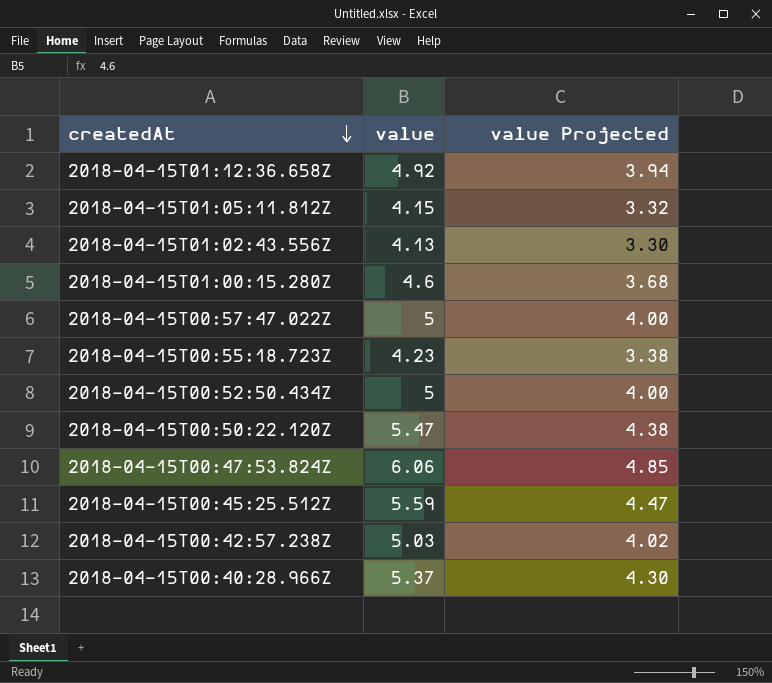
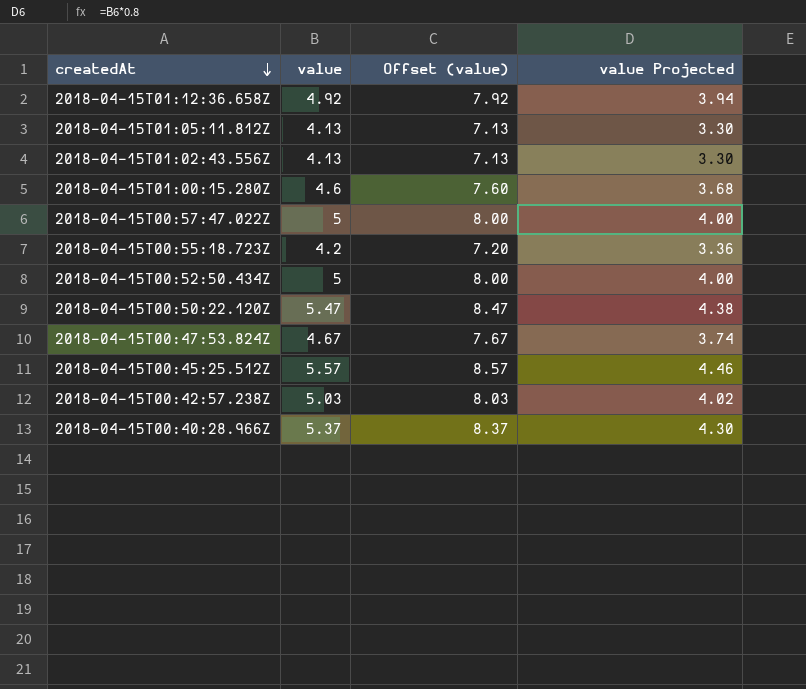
column Offset (value) | formula: none -> [value] + 3
2018-04-15T01:05:11.812Z | value: 4.15 -> 4.13
2018-04-15T01:05:11.812Z | value Projected: 3.32 -> 3.30
2018-04-15T00:55:18.723Z | value: 4.23 -> 4.2
2018-04-15T00:55:18.723Z | value Projected: 3.38 -> 3.36
2018-04-15T00:47:53.824Z | value: 6.06 -> 4.67
2018-04-15T00:47:53.824Z | value Projected: 4.85 -> 3.74
2018-04-15T00:45:25.512Z | value: 5.59 -> 5.57
2018-04-15T00:45:25.512Z | value Projected: 4.47 -> 4.46

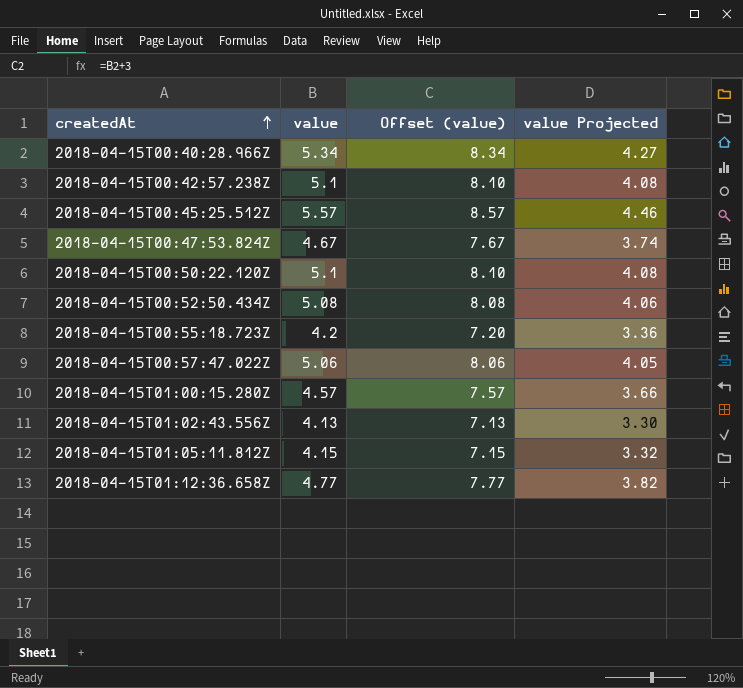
row order: createdAt descending -> createdAt ascending
2018-04-15T00:40:28.966Z | value: 5.37 -> 5.34
2018-04-15T00:40:28.966Z | Offset (value): 8.37 -> 8.34
2018-04-15T00:40:28.966Z | value Projected: 4.30 -> 4.27
2018-04-15T00:42:57.238Z | value: 5.03 -> 5.1
2018-04-15T00:42:57.238Z | Offset (value): 8.03 -> 8.10
2018-04-15T00:42:57.238Z | value Projected: 4.02 -> 4.08
2018-04-15T00:50:22.120Z | value: 5.47 -> 5.1
2018-04-15T00:50:22.120Z | Offset (value): 8.47 -> 8.10
2018-04-15T00:50:22.120Z | value Projected: 4.38 -> 4.08
2018-04-15T00:52:50.434Z | value: 5 -> 5.08
2018-04-15T00:52:50.434Z | Offset (value): 8.00 -> 8.08
2018-04-15T00:52:50.434Z | value Projected: 4.00 -> 4.06
2018-04-15T00:57:47.022Z | value: 5 -> 5.06
2018-04-15T00:57:47.022Z | Offset (value): 8.00 -> 8.06
2018-04-15T00:57:47.022Z | value Projected: 4.00 -> 4.05
2018-04-15T01:00:15.280Z | value: 4.6 -> 4.57
2018-04-15T01:00:15.280Z | Offset (value): 7.60 -> 7.57
2018-04-15T01:00:15.280Z | value Projected: 3.68 -> 3.66
2018-04-15T01:05:11.812Z | value: 4.13 -> 4.15
2018-04-15T01:05:11.812Z | Offset (value): 7.13 -> 7.15
2018-04-15T01:05:11.812Z | value Projected: 3.30 -> 3.32
2018-04-15T01:12:36.658Z | value: 4.92 -> 4.77
2018-04-15T01:12:36.658Z | Offset (value): 7.92 -> 7.77
2018-04-15T01:12:36.658Z | value Projected: 3.94 -> 3.82

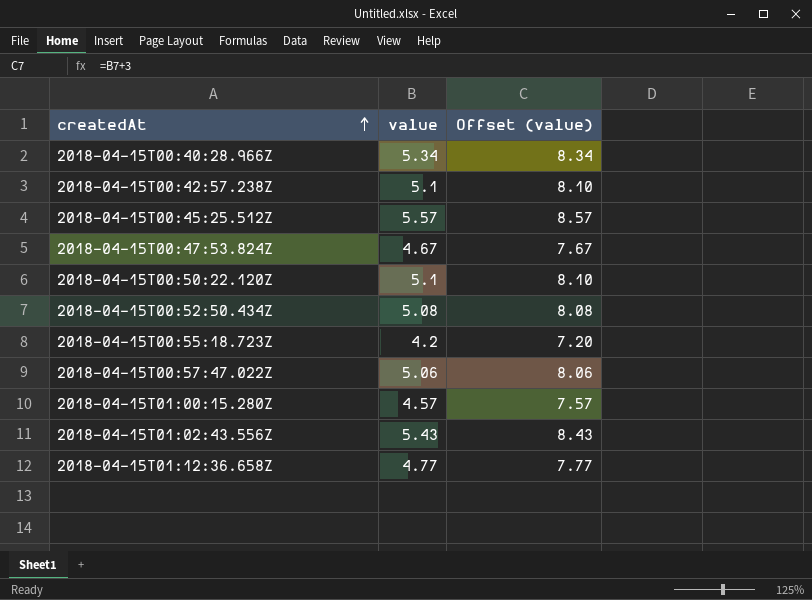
column value Projected | formula: [value] * 0.8 -> none
row 2018-04-15T01:05:11.812Z: 4.15 | 7.15 | 3.32 -> none
2018-04-15T01:02:43.556Z | value: 4.13 -> 5.43
2018-04-15T01:02:43.556Z | Offset (value): 7.13 -> 8.43

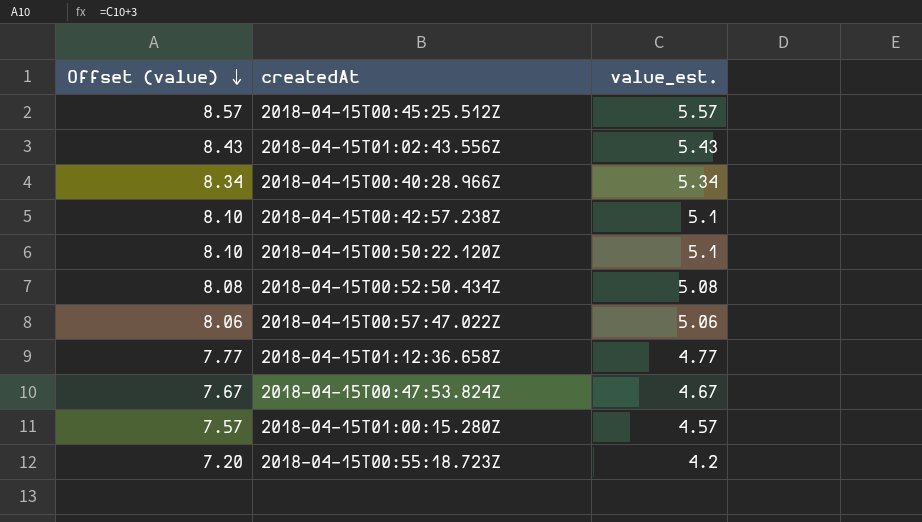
row order: createdAt ascending -> Offset (value) descending
column Offset (value) | position: 3 -> 1
column name: value -> value_est.

